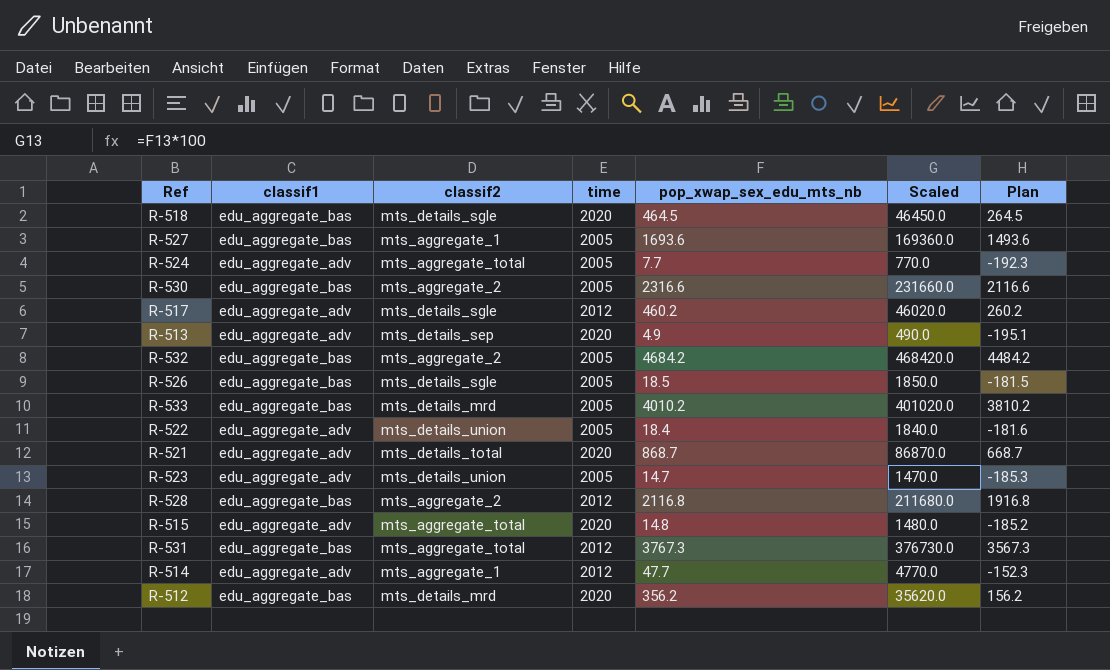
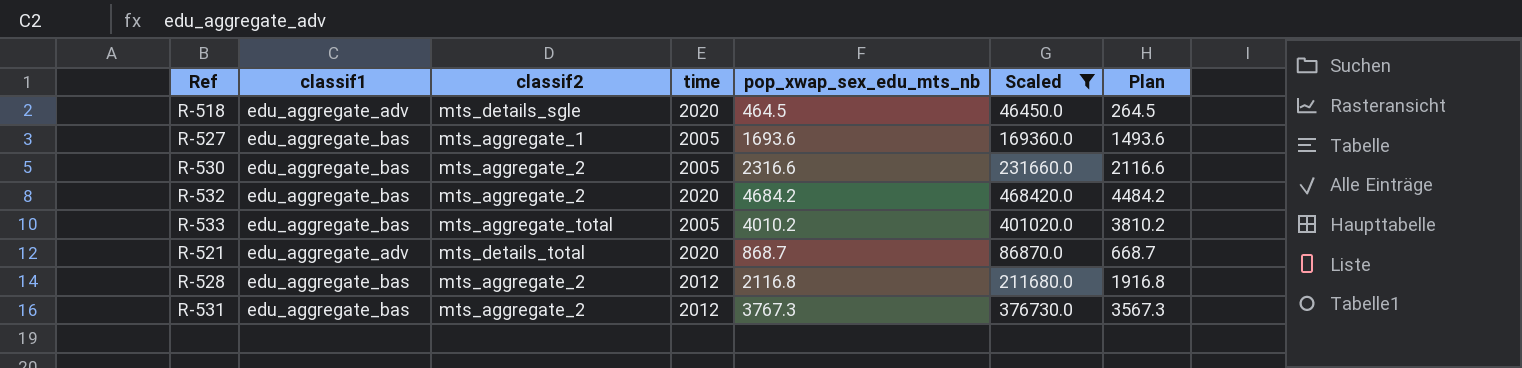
filter: none -> Scaled >= 46450.0
R-518 | classif1: edu_aggregate_bas -> edu_aggregate_adv
R-532 | time: 2005 -> 2020
R-533 | classif2: mts_details_mrd -> mts_aggregate_total
R-531 | classif2: mts_aggregate_total -> mts_aggregate_2

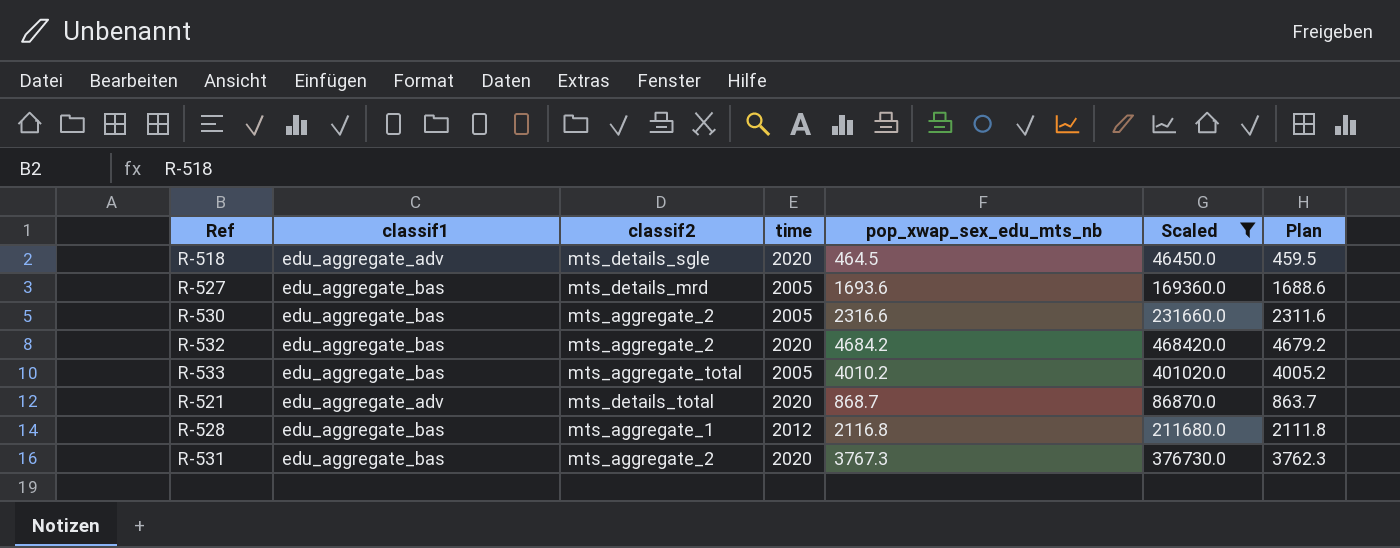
column Plan | formula: [pop_xwap_sex_edu_mts_nb] - 200 -> [pop_xwap_sex_edu_mts_nb] - 5
R-527 | classif2: mts_aggregate_1 -> mts_details_mrd
R-528 | classif2: mts_aggregate_2 -> mts_aggregate_1
R-531 | time: 2012 -> 2020

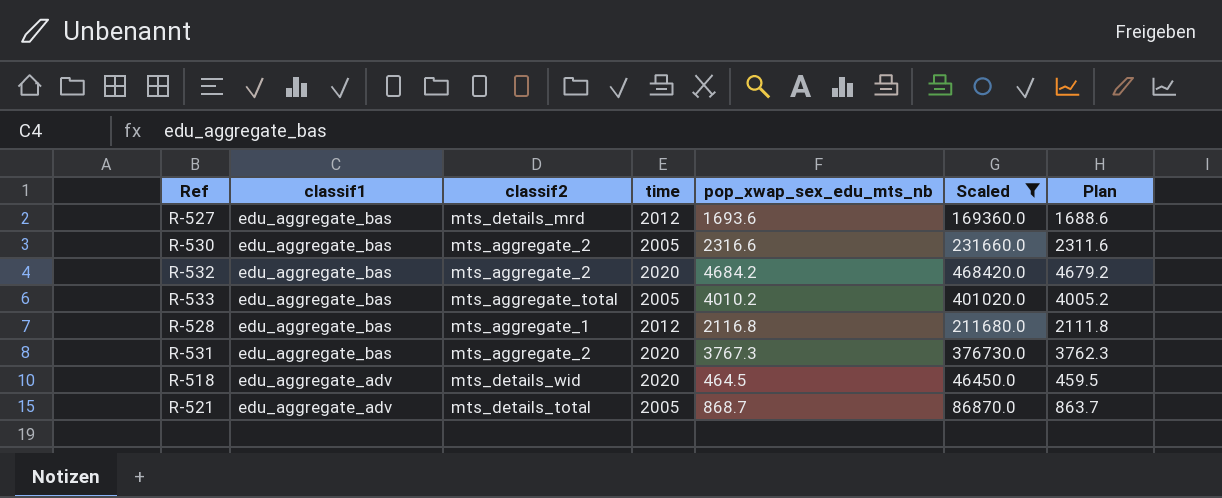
row order: none -> classif1 descending
R-527 | time: 2005 -> 2012
R-518 | classif2: mts_details_sgle -> mts_details_wid
R-521 | time: 2020 -> 2005

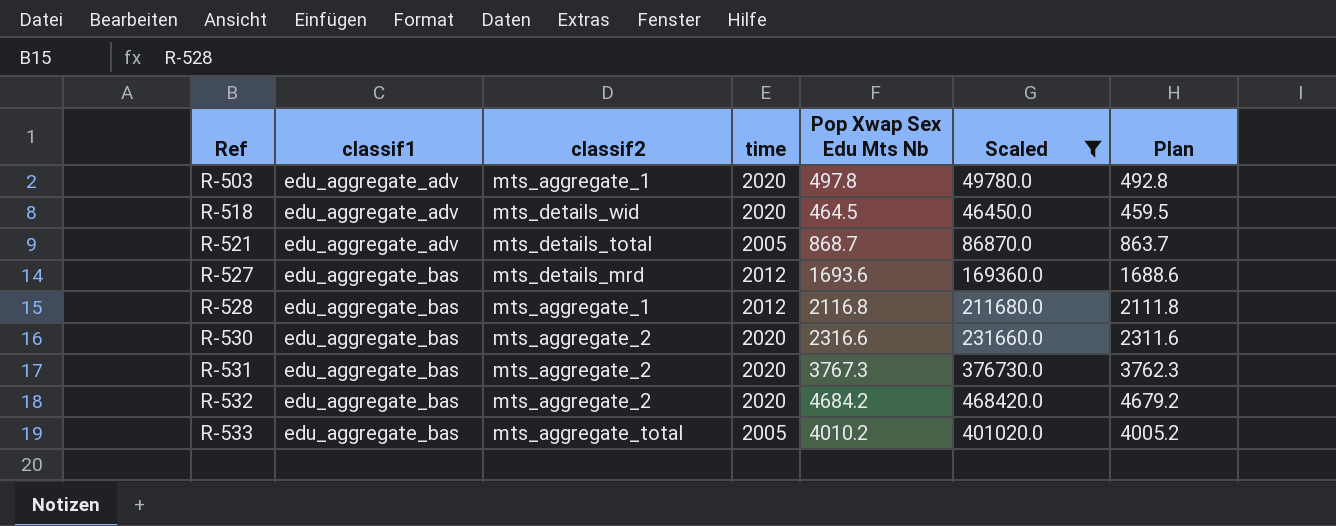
row order: classif1 descending -> Ref ascending
column name: pop_xwap_sex_edu_mts_nb -> Pop Xwap Sex Edu Mts Nb
row R-503: none -> edu_aggregate_adv | mts_aggregate_1 | 2020 | 497.8 | 49780.0 | 492.8
R-530 | time: 2005 -> 2020

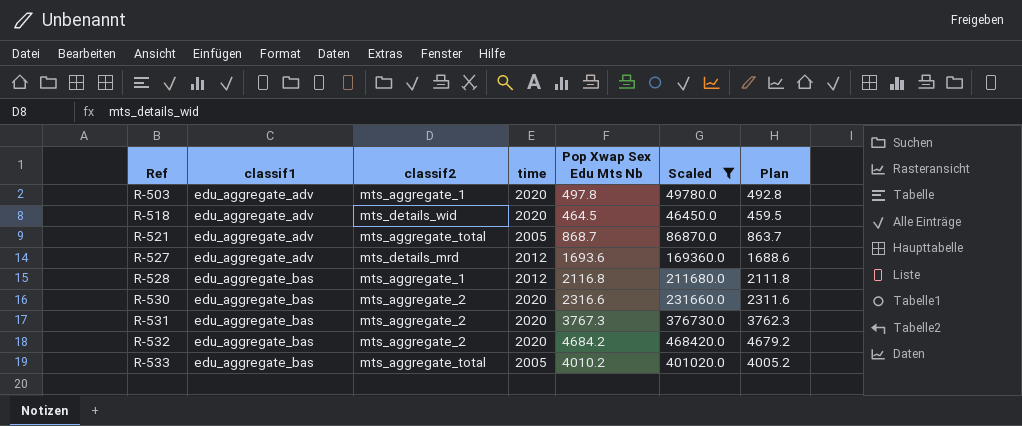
R-521 | classif2: mts_details_total -> mts_aggregate_total
R-527 | classif1: edu_aggregate_bas -> edu_aggregate_adv

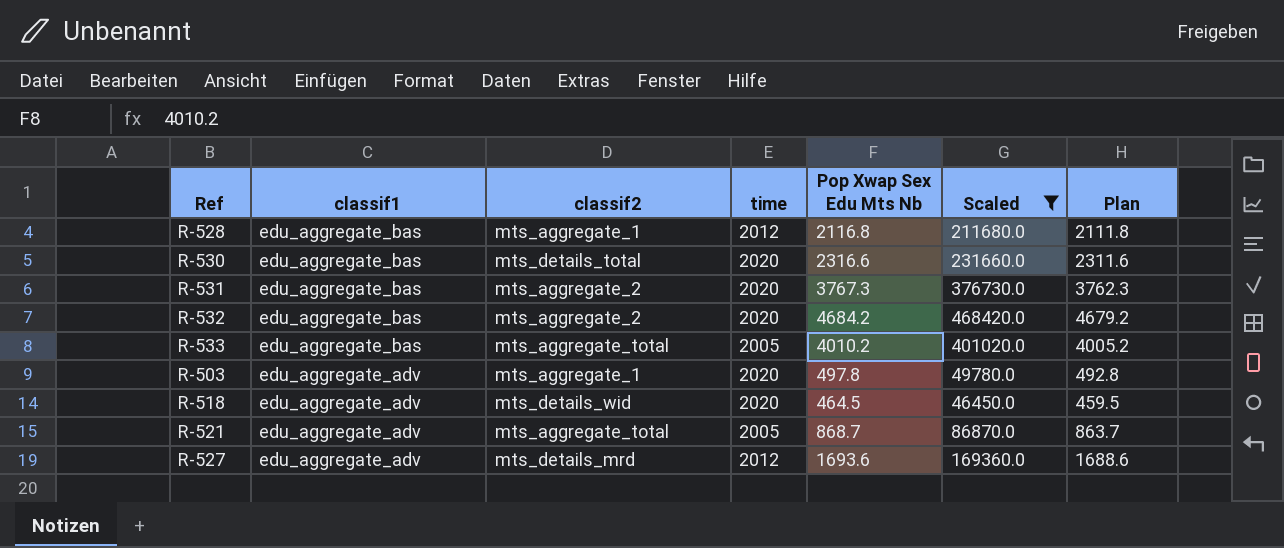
row order: Ref ascending -> classif1 descending
R-530 | classif2: mts_aggregate_2 -> mts_details_total

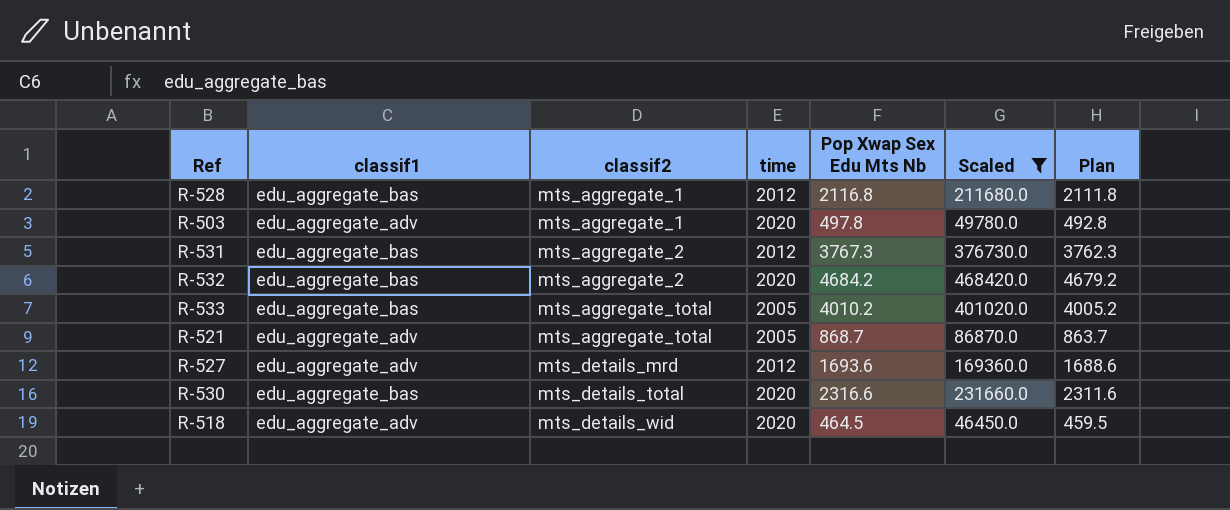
row order: classif1 descending -> classif2 ascending
R-531 | time: 2020 -> 2012

